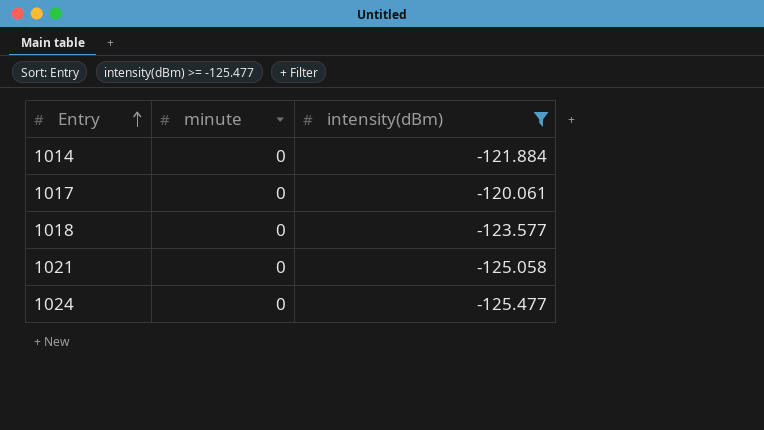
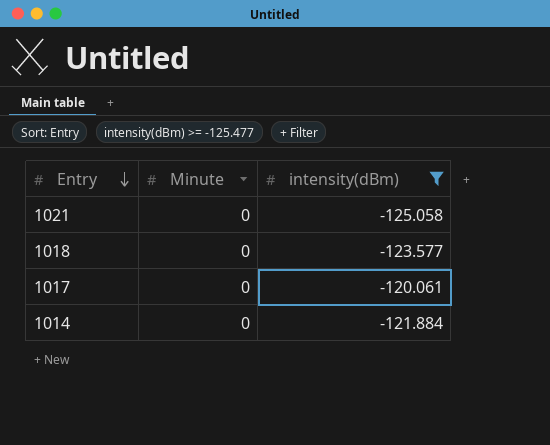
row order: Entry ascending -> Entry descending
column name: minute -> Minute
row 1024: 0 | -125.477 -> none

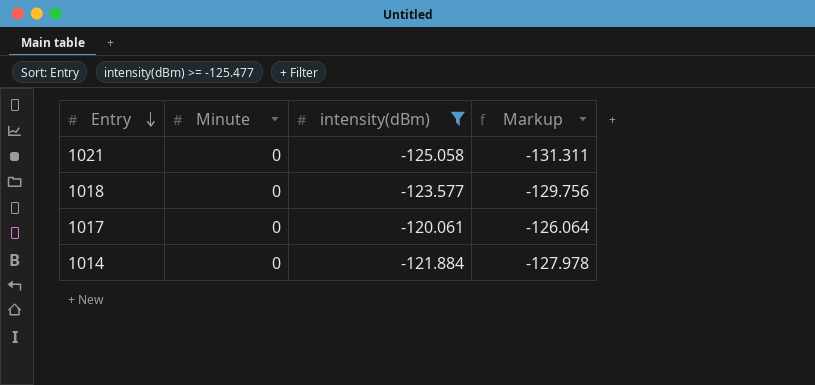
column Markup | formula: none -> [intensity(dBm)] * 1.05

